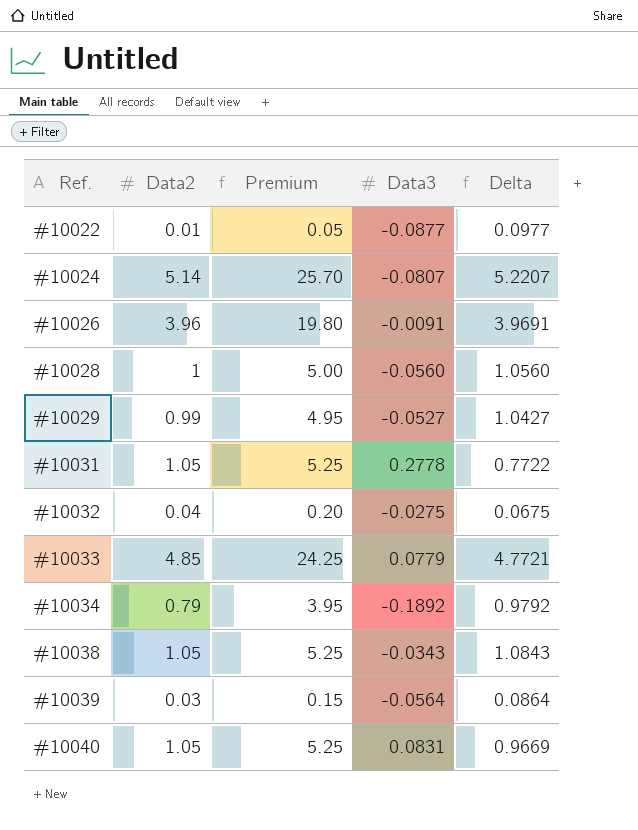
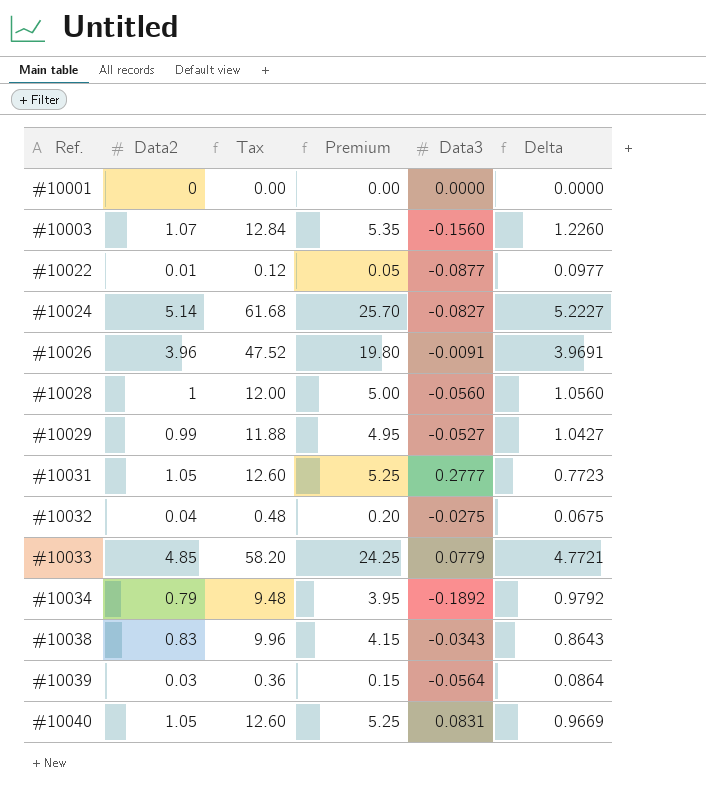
column Tax | formula: none -> [Data2] * 12
row #10001: none -> 0 | 0.00 | 0.00 | 0.0000 | 0.0000
row #10003: none -> 1.07 | 12.84 | 5.35 | -0.1560 | 1.2260
#10024 | Data3: -0.0807 -> -0.0827
#10024 | Delta: 5.2207 -> 5.2227
#10031 | Data3: 0.2778 -> 0.2777
#10031 | Delta: 0.7722 -> 0.7723
#10038 | Data2: 1.05 -> 0.83
#10038 | Premium: 5.25 -> 4.15
#10038 | Delta: 1.0843 -> 0.8643

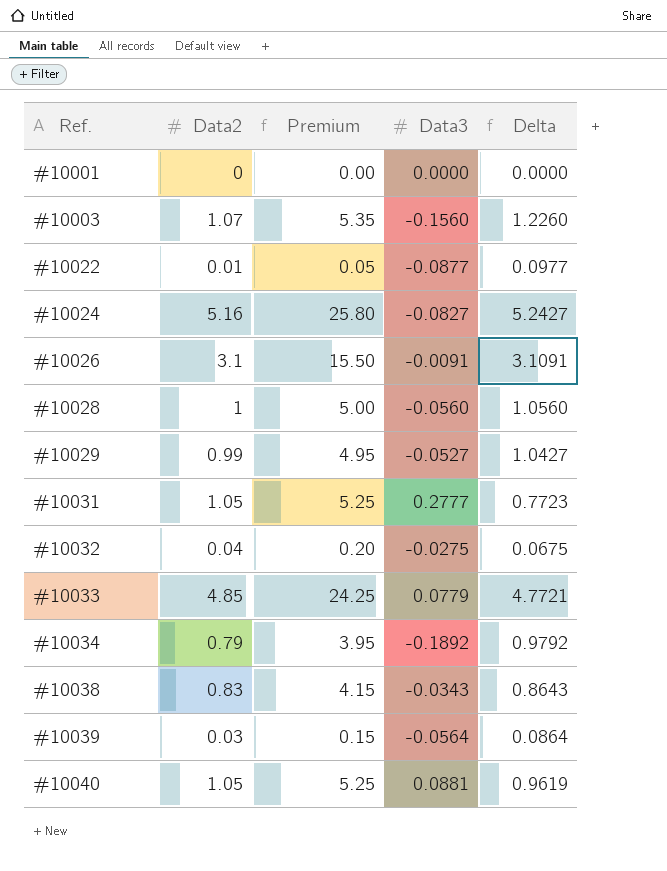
column Tax | formula: [Data2] * 12 -> none
#10024 | Data2: 5.14 -> 5.16
#10024 | Premium: 25.70 -> 25.80
#10024 | Delta: 5.2227 -> 5.2427
#10026 | Data2: 3.96 -> 3.1
#10026 | Premium: 19.80 -> 15.50
#10026 | Delta: 3.9691 -> 3.1091
#10040 | Data3: 0.0831 -> 0.0881
#10040 | Delta: 0.9669 -> 0.9619

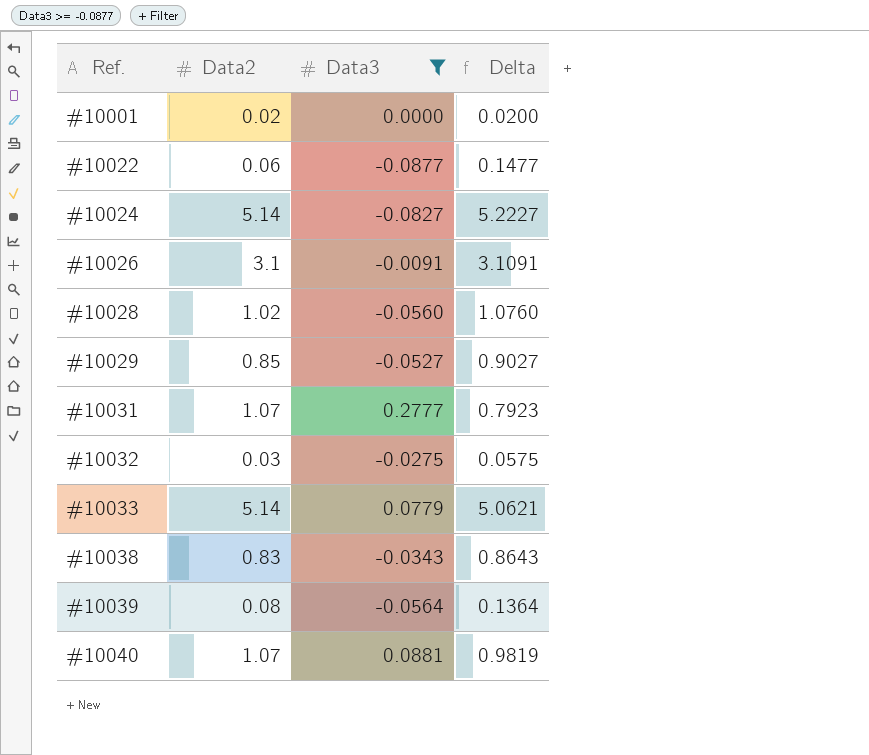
filter: none -> Data3 >= -0.0877
column Premium | formula: [Data2] * 5 -> none
#10001 | Data2: 0 -> 0.02
#10001 | Delta: 0.0000 -> 0.0200
#10022 | Data2: 0.01 -> 0.06
#10022 | Delta: 0.0977 -> 0.1477
#10024 | Data2: 5.16 -> 5.14
#10024 | Delta: 5.2427 -> 5.2227
#10028 | Data2: 1 -> 1.02
#10028 | Delta: 1.0560 -> 1.0760
#10029 | Data2: 0.99 -> 0.85
#10029 | Delta: 1.0427 -> 0.9027
#10031 | Data2: 1.05 -> 1.07
#10031 | Delta: 0.7723 -> 0.7923
#10032 | Data2: 0.04 -> 0.03
#10032 | Delta: 0.0675 -> 0.0575
#10033 | Data2: 4.85 -> 5.14
#10033 | Delta: 4.7721 -> 5.0621
#10039 | Data2: 0.03 -> 0.08
#10039 | Delta: 0.0864 -> 0.1364
#10040 | Data2: 1.05 -> 1.07
#10040 | Delta: 0.9619 -> 0.9819

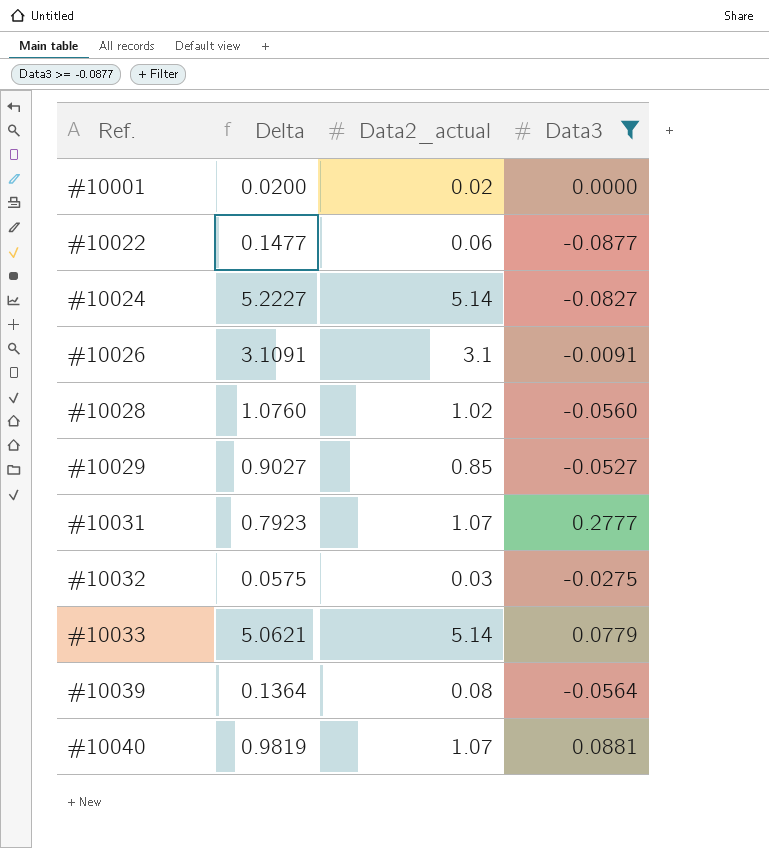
column Delta | position: 4 -> 2
column name: Data2 -> Data2_actual
row #10038: 0.83 | -0.0343 | 0.8643 -> none

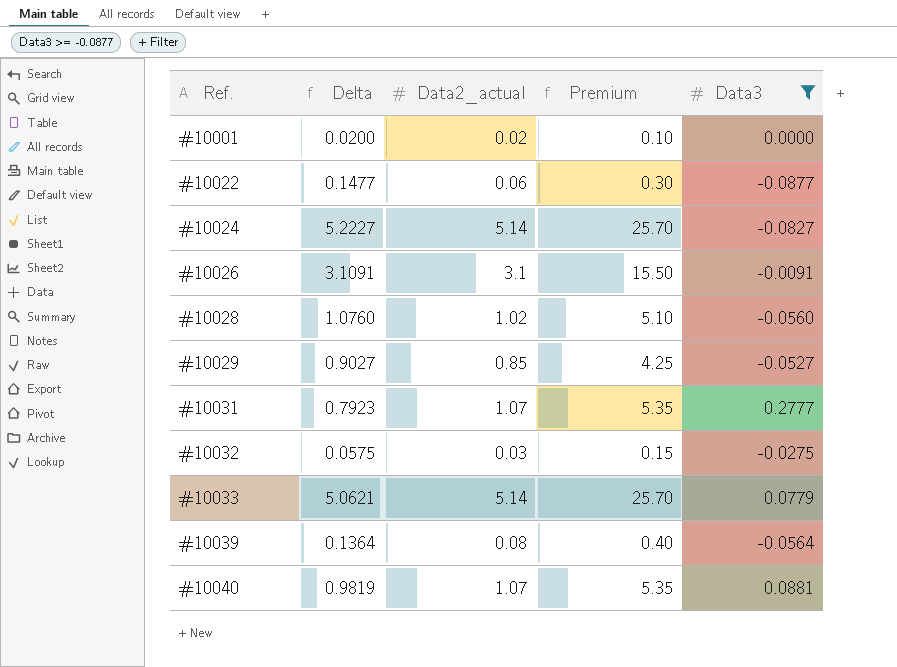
column Premium | formula: none -> [Data2_actual] * 5

